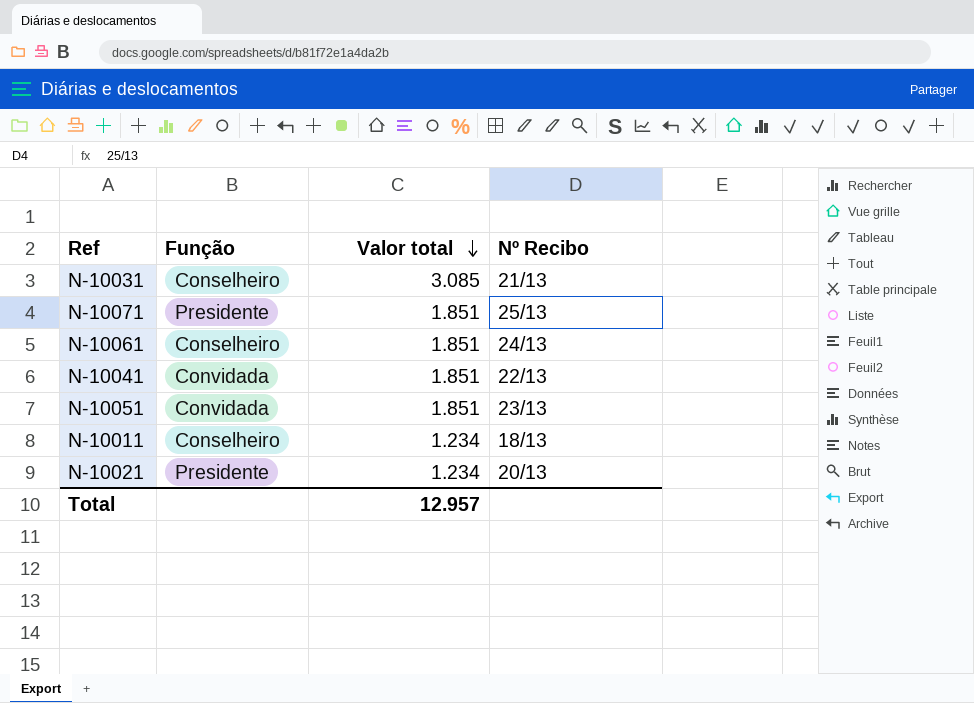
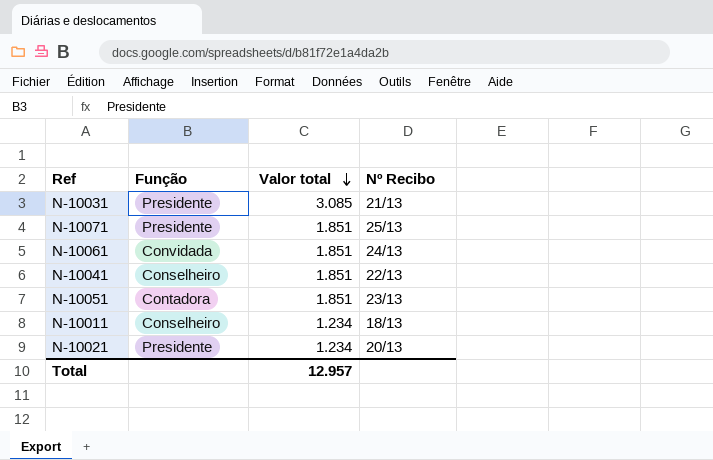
N-10031 | Função: Conselheiro -> Presidente
N-10061 | Função: Conselheiro -> Convidada
N-10041 | Função: Convidada -> Conselheiro
N-10051 | Função: Convidada -> Contadora

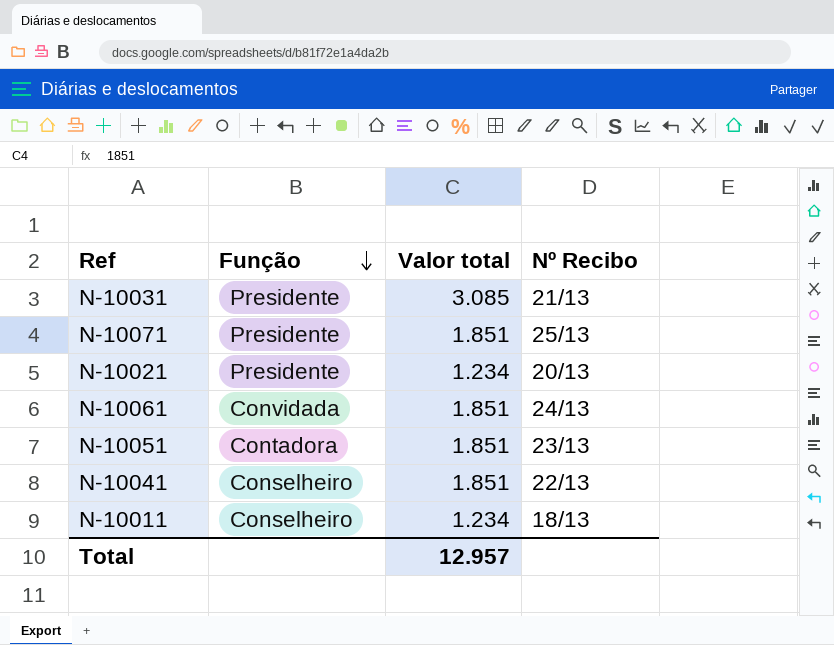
row order: Valor total descending -> Função descending

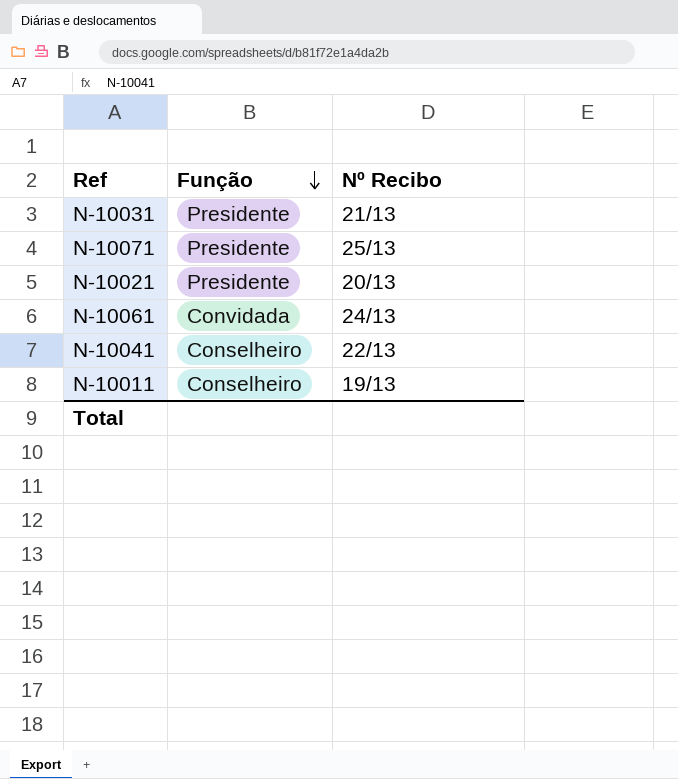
column Valor total | position: 3 -> none
row N-10051: Contadora | 1.851 | 23/13 -> none
N-10011 | Nº Recibo: 18/13 -> 19/13

